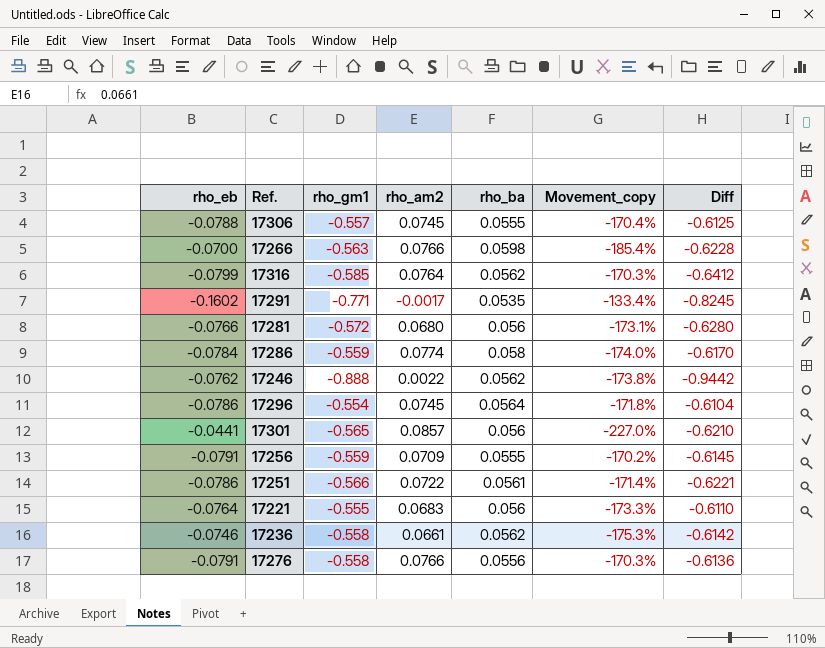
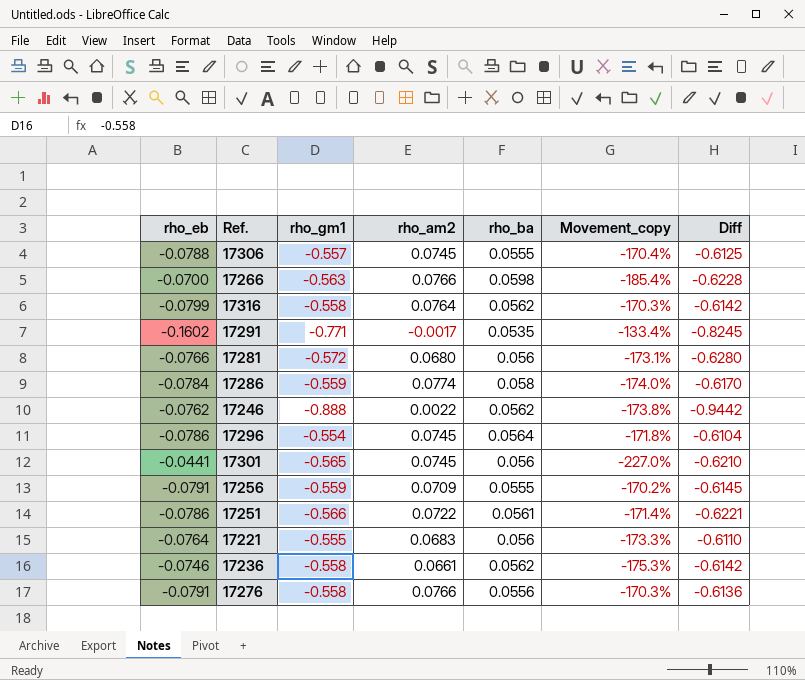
17316 | rho_gm1: -0.585 -> -0.558
17316 | Diff: -0.6412 -> -0.6142
17301 | rho_am2: 0.0857 -> 0.0745

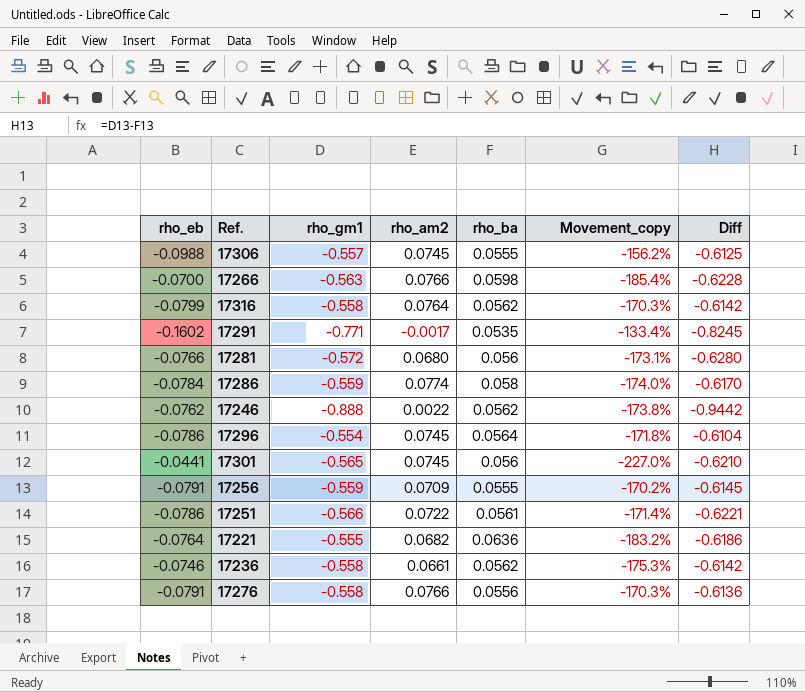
17306 | rho_eb: -0.0788 -> -0.0988
17306 | Movement_copy: -170.4% -> -156.2%
17221 | rho_am2: 0.0683 -> 0.0682
17221 | rho_ba: 0.056 -> 0.0636
17221 | Movement_copy: -173.3% -> -183.2%
17221 | Diff: -0.6110 -> -0.6186

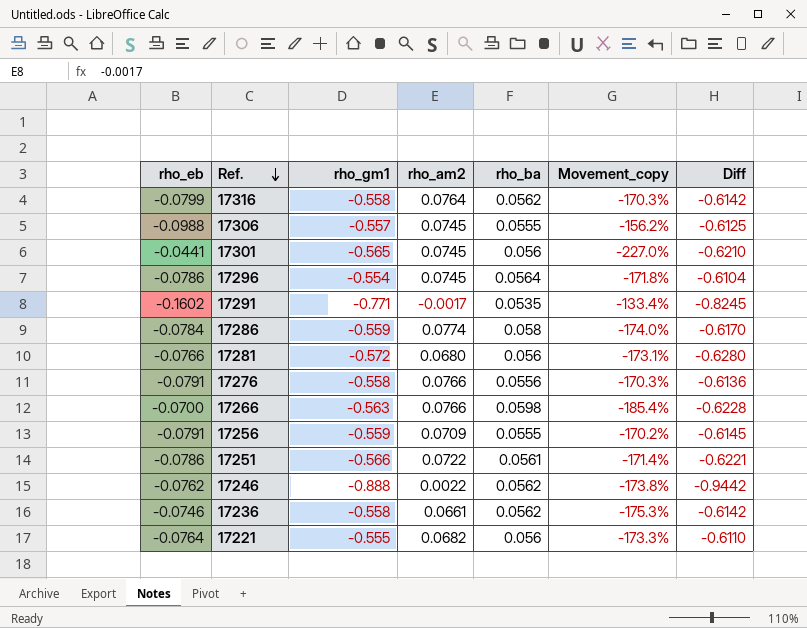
row order: none -> Ref. descending
17221 | rho_ba: 0.0636 -> 0.056
17221 | Movement_copy: -183.2% -> -173.3%
17221 | Diff: -0.6186 -> -0.6110

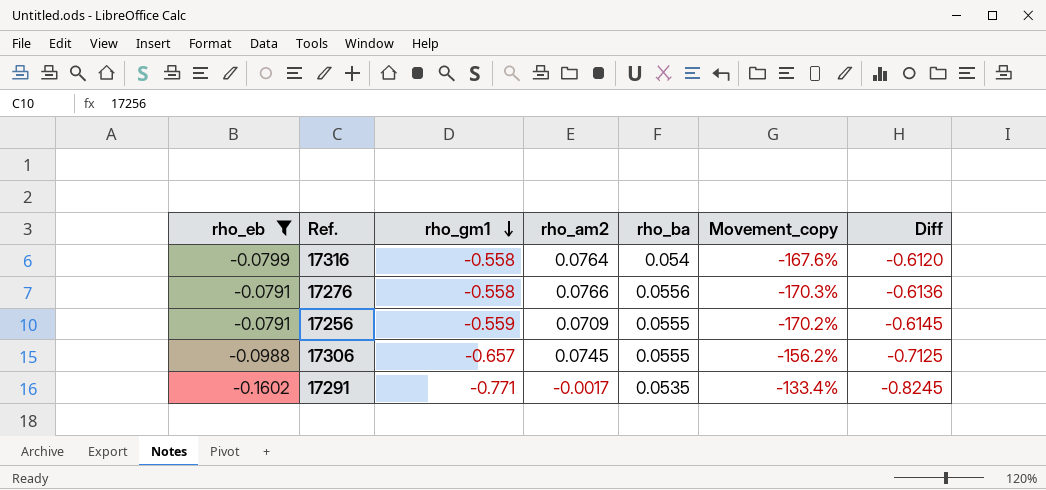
filter: none -> rho_eb <= -0.0791
row order: Ref. descending -> rho_gm1 descending
17316 | rho_ba: 0.0562 -> 0.054
17316 | Movement_copy: -170.3% -> -167.6%
17316 | Diff: -0.6142 -> -0.6120
17306 | rho_gm1: -0.557 -> -0.657
17306 | Diff: -0.6125 -> -0.7125

